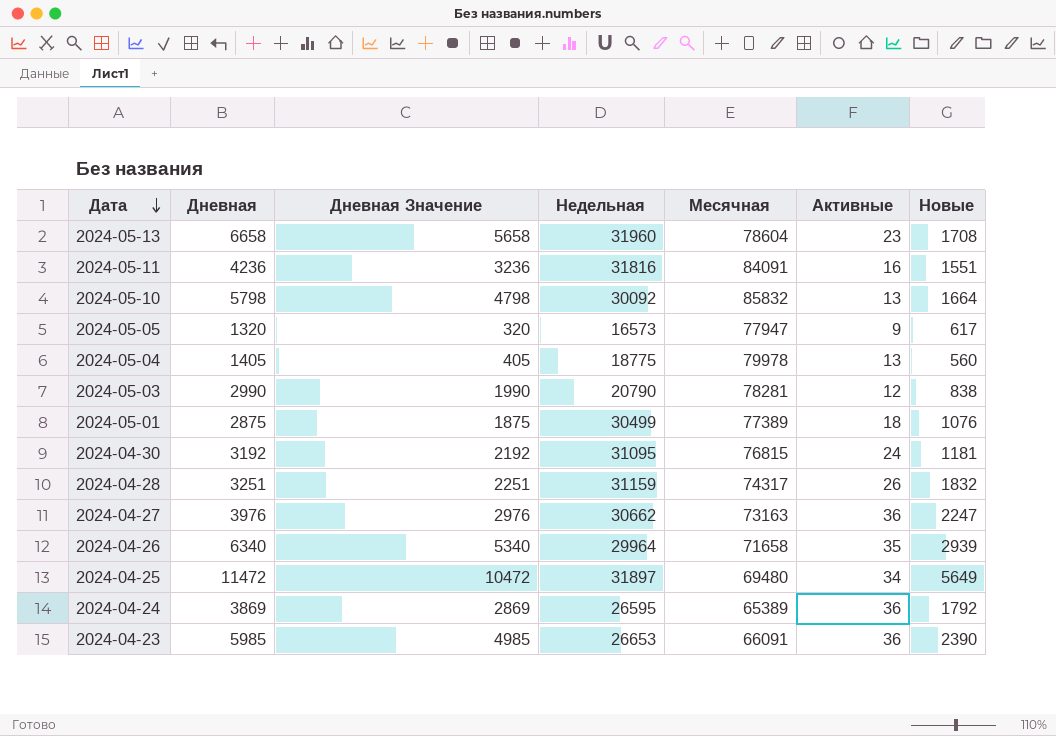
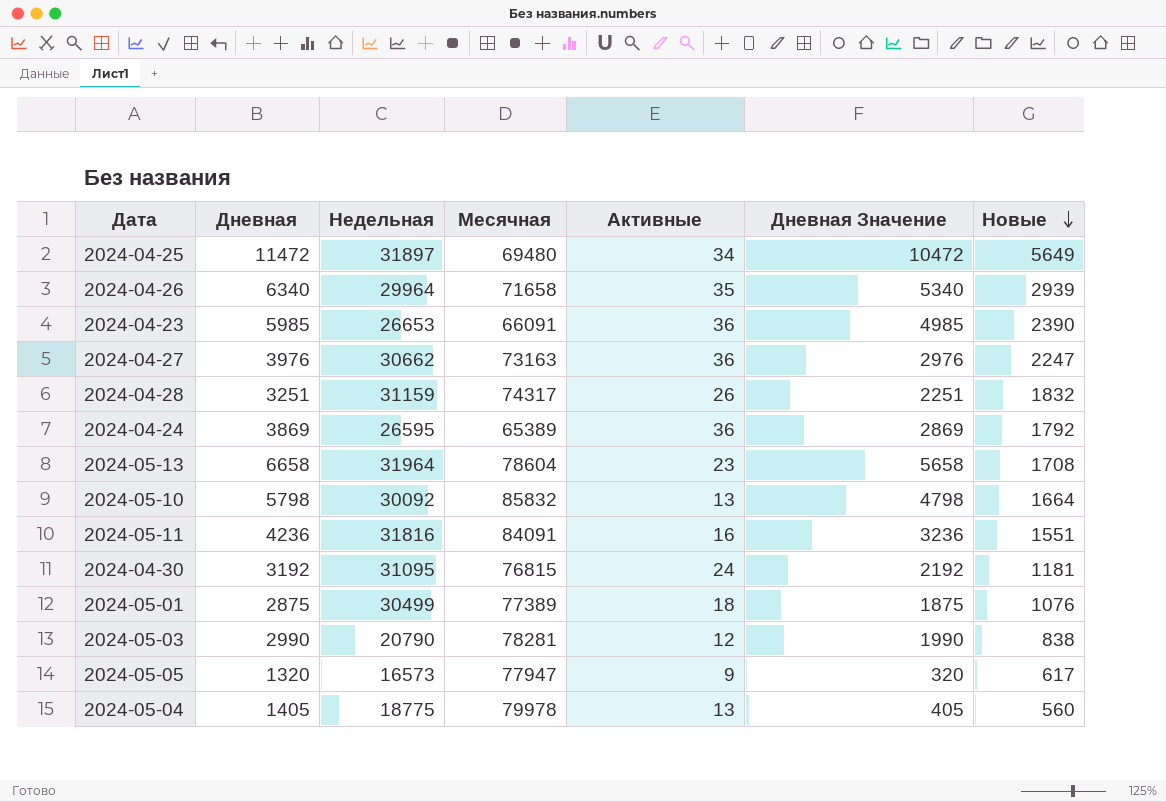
row order: Дата descending -> Новые descending
column Дневная Значение | position: 3 -> 6
2024-05-13 | Недельная: 31960 -> 31964

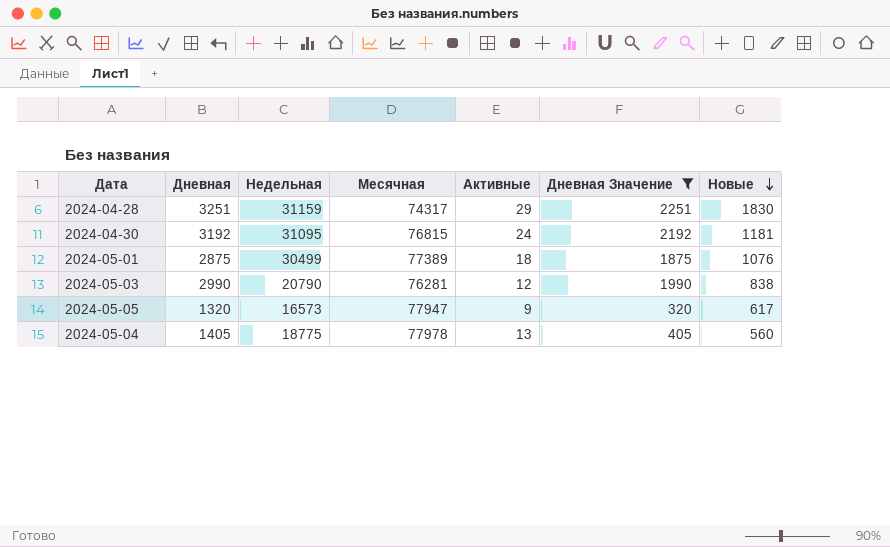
filter: none -> Дневная Значение <= 2251
2024-04-28 | Активные: 26 -> 29
2024-04-28 | Новые: 1832 -> 1830
2024-05-03 | Месячная: 78281 -> 76281
2024-05-04 | Месячная: 79978 -> 77978

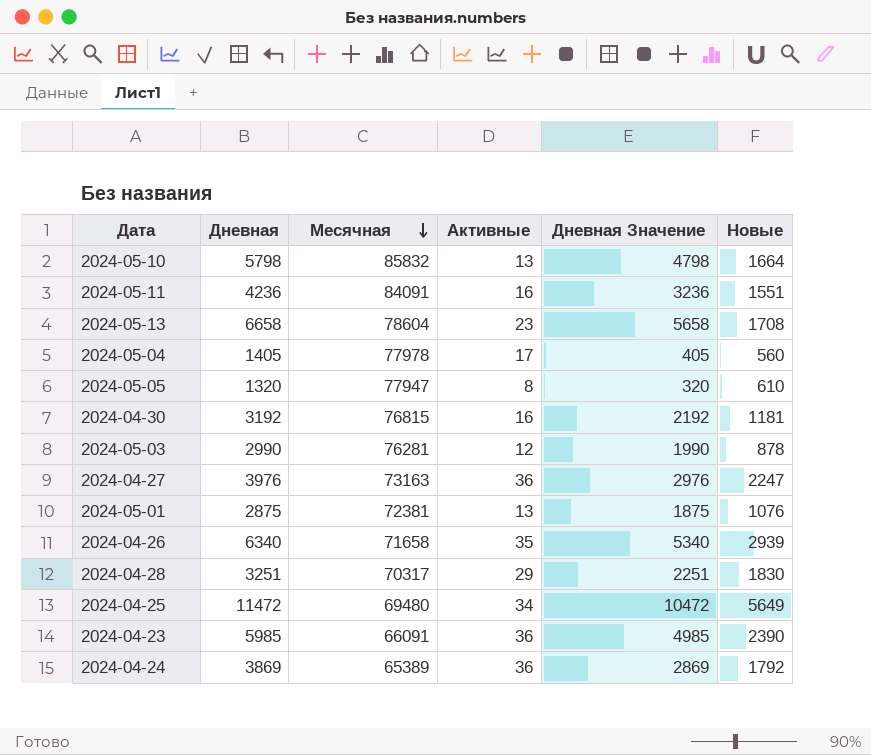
filter: Дневная Значение <= 2251 -> none
row order: Новые descending -> Месячная descending
column Недельная | position: 3 -> none
2024-05-04 | Активные: 13 -> 17
2024-05-05 | Активные: 9 -> 8
2024-05-05 | Новые: 617 -> 610
2024-04-30 | Активные: 24 -> 16
2024-05-03 | Новые: 838 -> 878
2024-05-01 | Месячная: 77389 -> 72381
2024-05-01 | Активные: 18 -> 13
2024-04-28 | Месячная: 74317 -> 70317

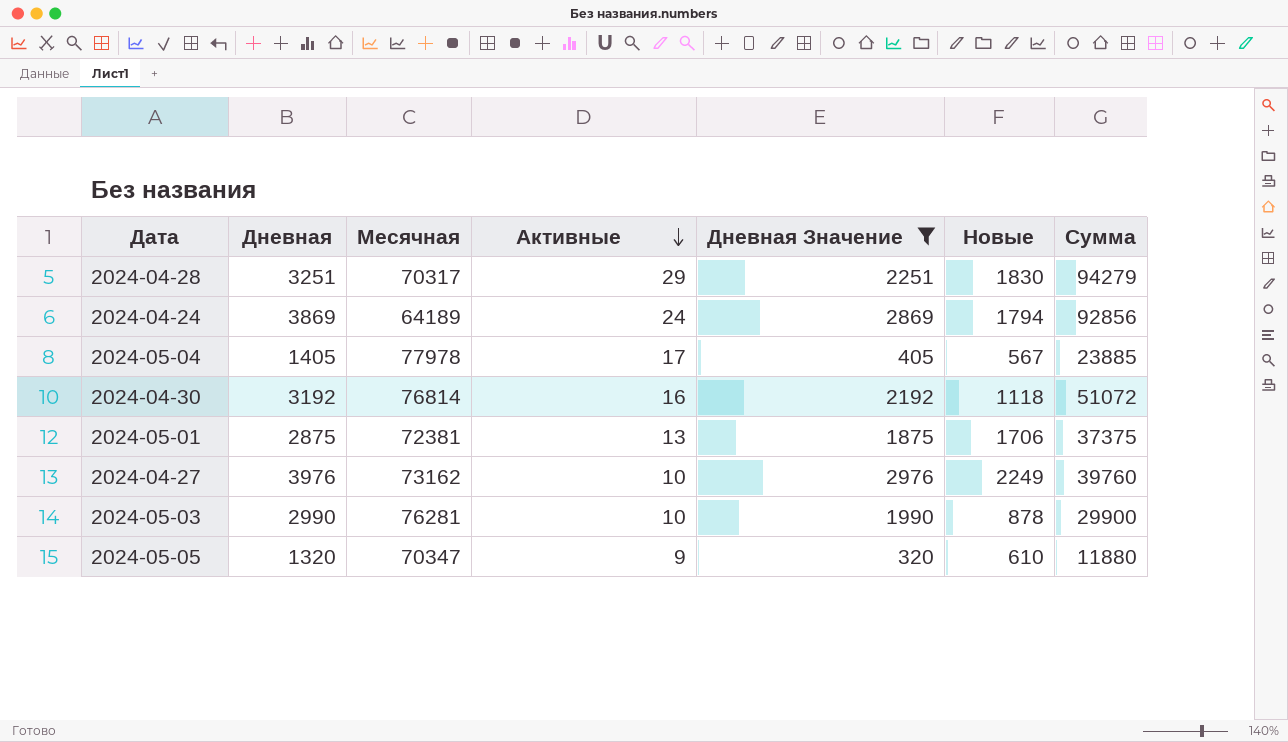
filter: none -> Дневная Значение <= 2976
row order: Месячная descending -> Активные descending
column Сумма | formula: none -> [Дневная] * [Активные]
2024-04-24 | Месячная: 65389 -> 64189
2024-04-24 | Активные: 36 -> 24
2024-04-24 | Новые: 1792 -> 1794
2024-05-04 | Новые: 560 -> 567
2024-04-30 | Месячная: 76815 -> 76814
2024-04-30 | Новые: 1181 -> 1118
2024-05-01 | Новые: 1076 -> 1706
2024-04-27 | Месячная: 73163 -> 73162
2024-04-27 | Активные: 36 -> 10
2024-04-27 | Новые: 2247 -> 2249
2024-05-03 | Активные: 12 -> 10
2024-05-05 | Месячная: 77947 -> 70347
2024-05-05 | Активные: 8 -> 9

